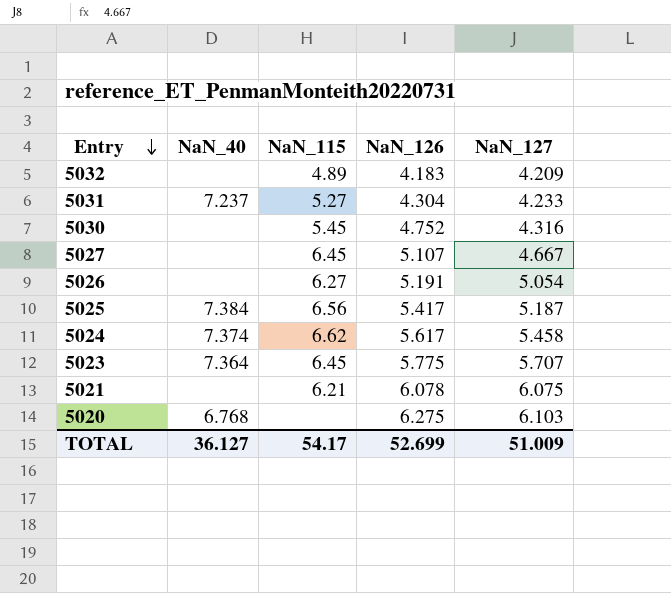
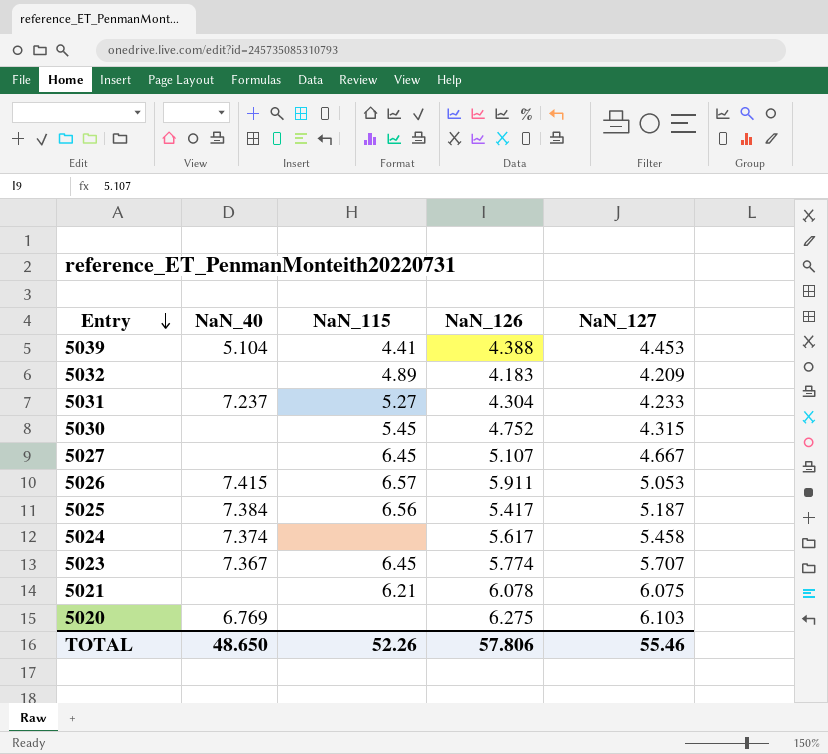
row 5039: none -> 5.104 | 4.41 | 4.388 | 4.453
5030 | NaN_127: 4.316 -> 4.315
5026 | NaN_40: none -> 7.415
5026 | NaN_115: 6.27 -> 6.57
5026 | NaN_126: 5.191 -> 5.911
5026 | NaN_127: 5.054 -> 5.053
5024 | NaN_115: 6.62 -> none
5023 | NaN_40: 7.364 -> 7.367
5023 | NaN_126: 5.775 -> 5.774
5020 | NaN_40: 6.768 -> 6.769
TOTAL | NaN_40: 36.127 -> 48.650
TOTAL | NaN_115: 54.17 -> 52.26
TOTAL | NaN_126: 52.699 -> 57.806
TOTAL | NaN_127: 51.009 -> 55.46

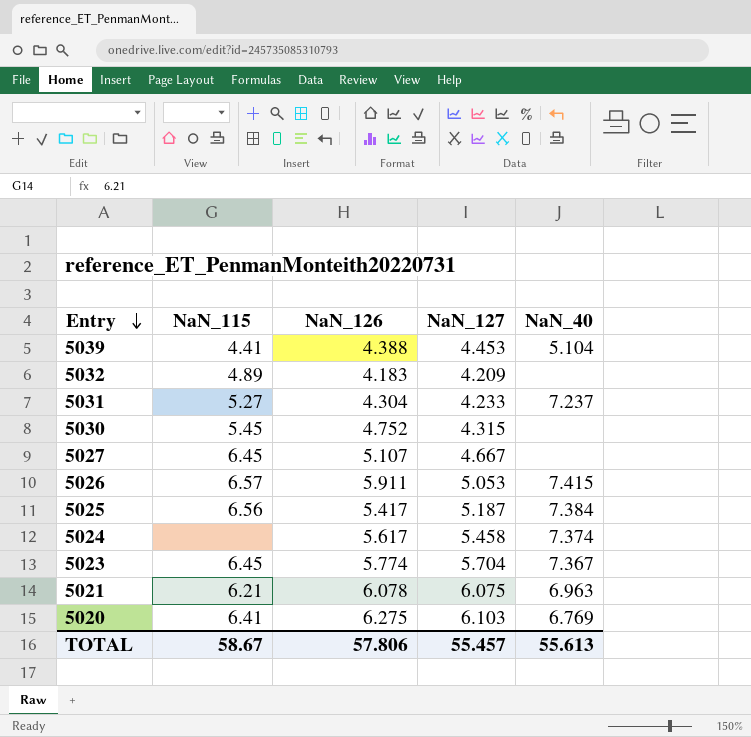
column NaN_40 | position: 2 -> 5
5023 | NaN_127: 5.707 -> 5.704
5021 | NaN_40: none -> 6.963
5020 | NaN_115: none -> 6.41
TOTAL | NaN_115: 52.26 -> 58.67
TOTAL | NaN_127: 55.46 -> 55.457
TOTAL | NaN_40: 48.650 -> 55.613

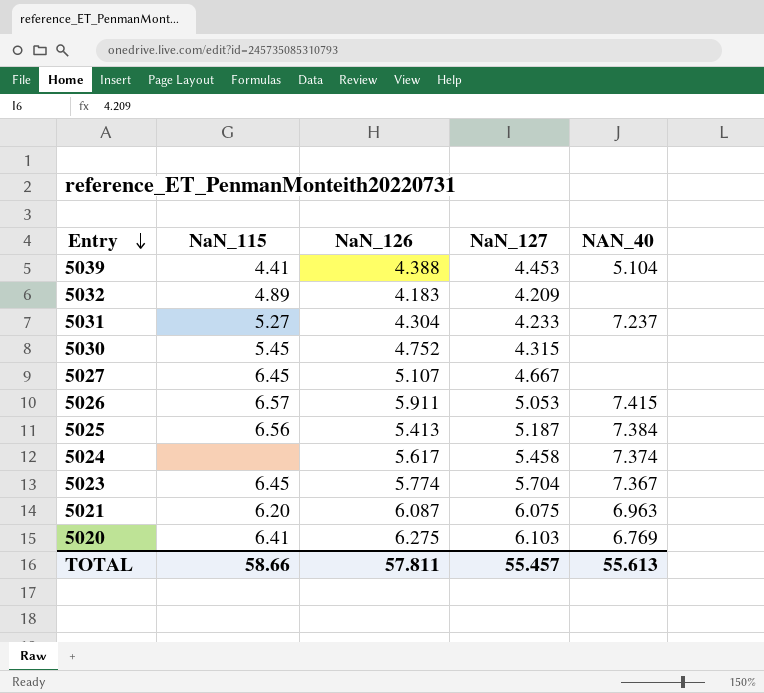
column name: NaN_40 -> NAN_40
5025 | NaN_126: 5.417 -> 5.413
5021 | NaN_115: 6.21 -> 6.20
5021 | NaN_126: 6.078 -> 6.087
TOTAL | NaN_115: 58.67 -> 58.66
TOTAL | NaN_126: 57.806 -> 57.811

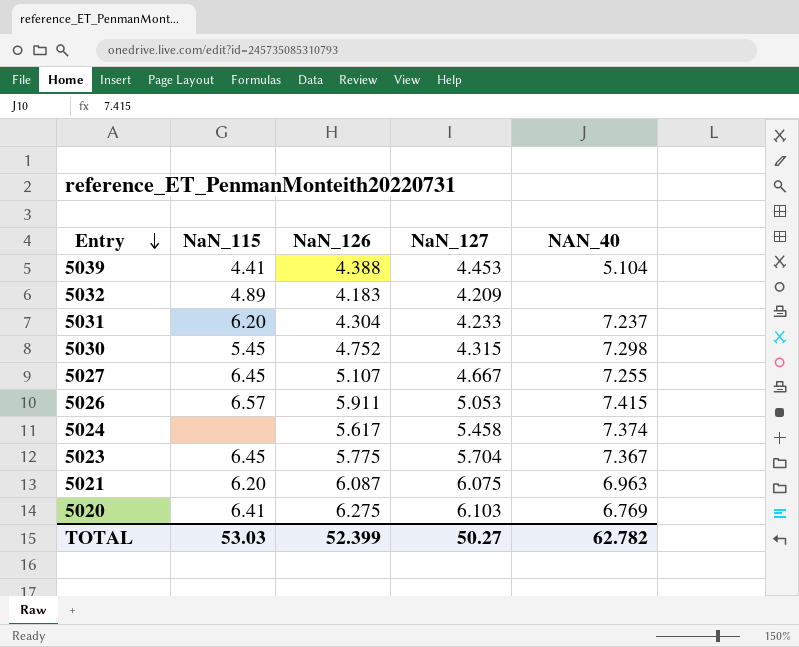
row 5025: 6.56 | 5.413 | 5.187 | 7.384 -> none
5031 | NaN_115: 5.27 -> 6.20
5030 | NAN_40: none -> 7.298
5027 | NAN_40: none -> 7.255
5023 | NaN_126: 5.774 -> 5.775
TOTAL | NaN_115: 58.66 -> 53.03
TOTAL | NaN_126: 57.811 -> 52.399
TOTAL | NaN_127: 55.457 -> 50.27
TOTAL | NAN_40: 55.613 -> 62.782

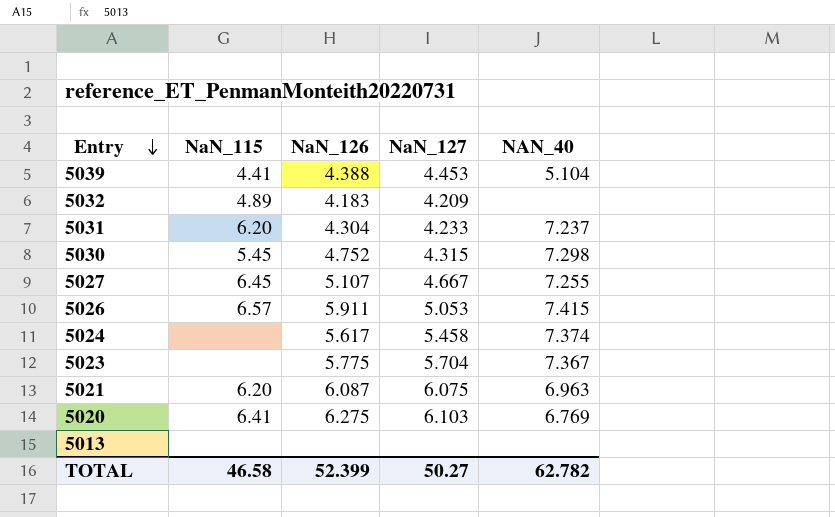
5023 | NaN_115: 6.45 -> none
row 5013: none -> none | none | none | none
TOTAL | NaN_115: 53.03 -> 46.58

